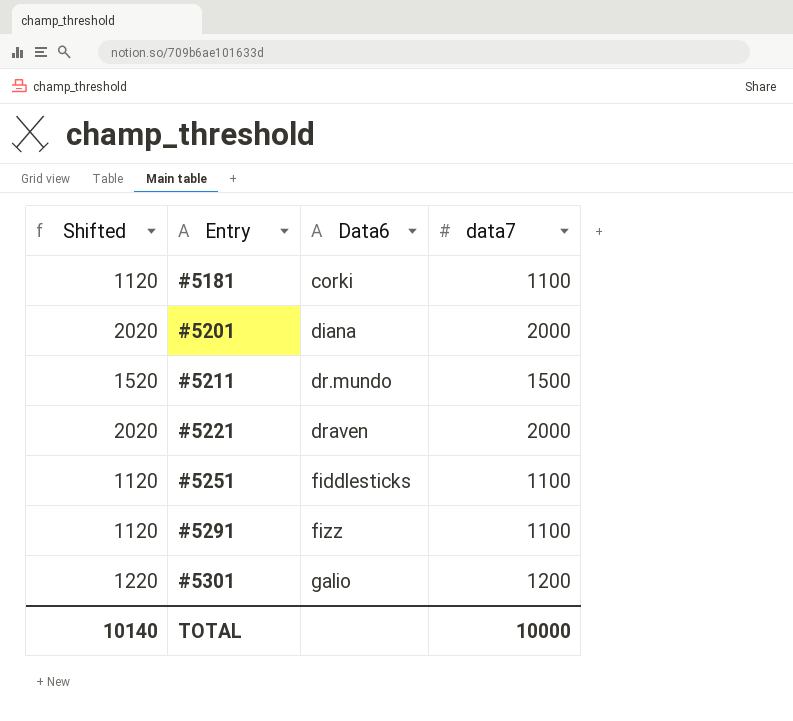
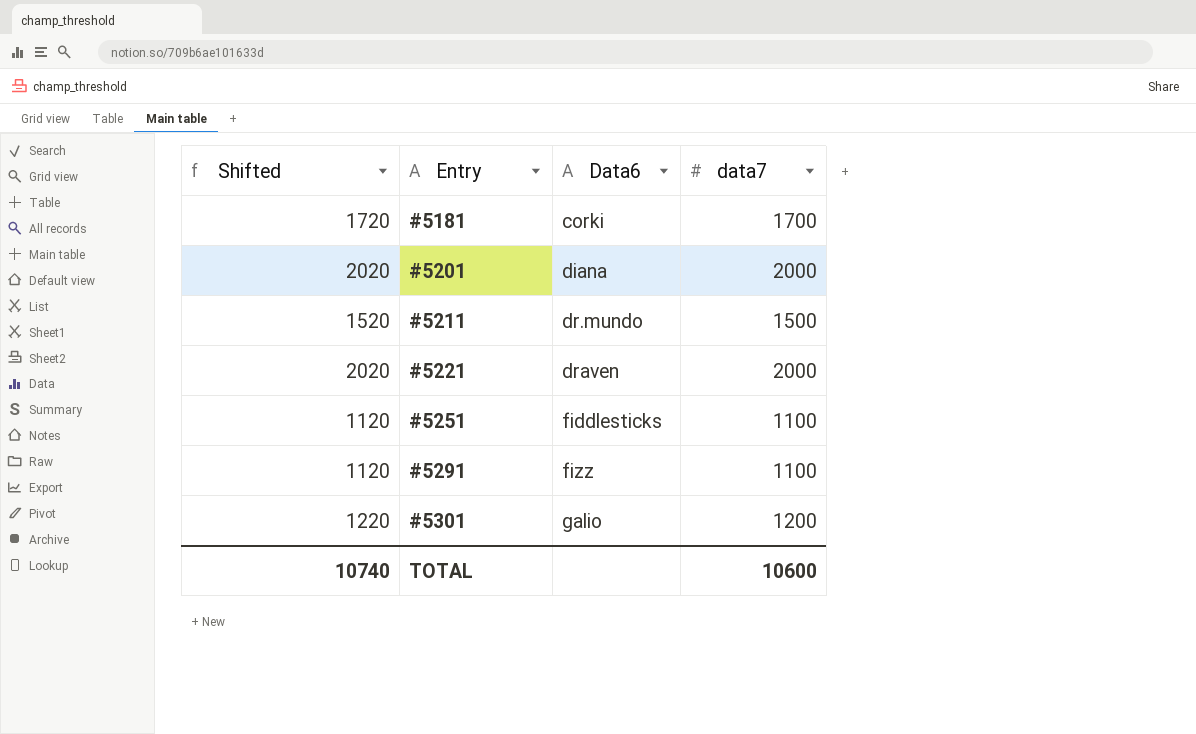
#5181 | Shifted: 1120 -> 1720
#5181 | data7: 1100 -> 1700
TOTAL | Shifted: 10140 -> 10740
TOTAL | data7: 10000 -> 10600

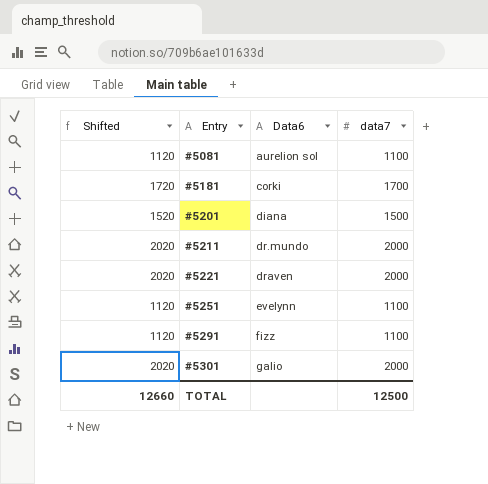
row #5081: none -> 1120 | aurelion sol | 1100
#5201 | Shifted: 2020 -> 1520
#5201 | data7: 2000 -> 1500
#5211 | Shifted: 1520 -> 2020
#5211 | data7: 1500 -> 2000
#5251 | Data6: fiddlesticks -> evelynn
#5301 | Shifted: 1220 -> 2020
#5301 | data7: 1200 -> 2000
TOTAL | Shifted: 10740 -> 12660
TOTAL | data7: 10600 -> 12500

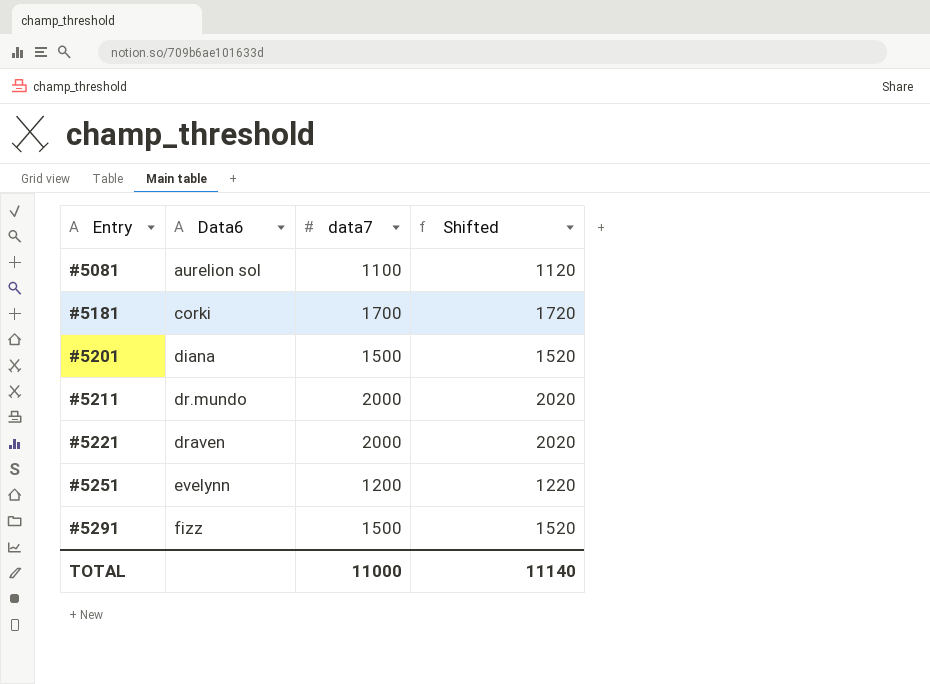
column Shifted | position: 1 -> 4
row #5301: 2020 | galio | 2000 -> none
#5251 | data7: 1100 -> 1200
#5251 | Shifted: 1120 -> 1220
#5291 | data7: 1100 -> 1500
#5291 | Shifted: 1120 -> 1520
TOTAL | data7: 12500 -> 11000
TOTAL | Shifted: 12660 -> 11140

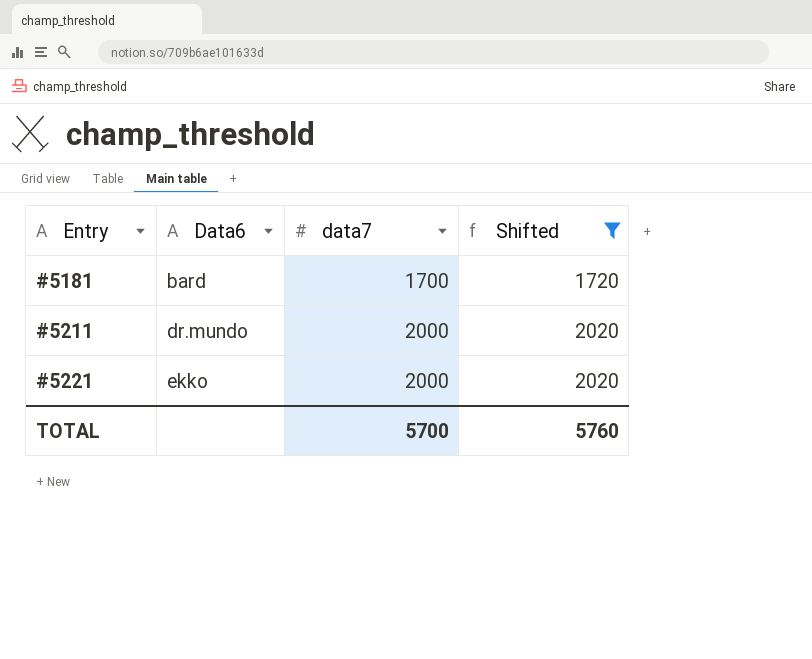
filter: none -> Shifted >= 1720
#5181 | Data6: corki -> bard
#5221 | Data6: draven -> ekko
TOTAL | data7: 11000 -> 5700
TOTAL | Shifted: 11140 -> 5760

